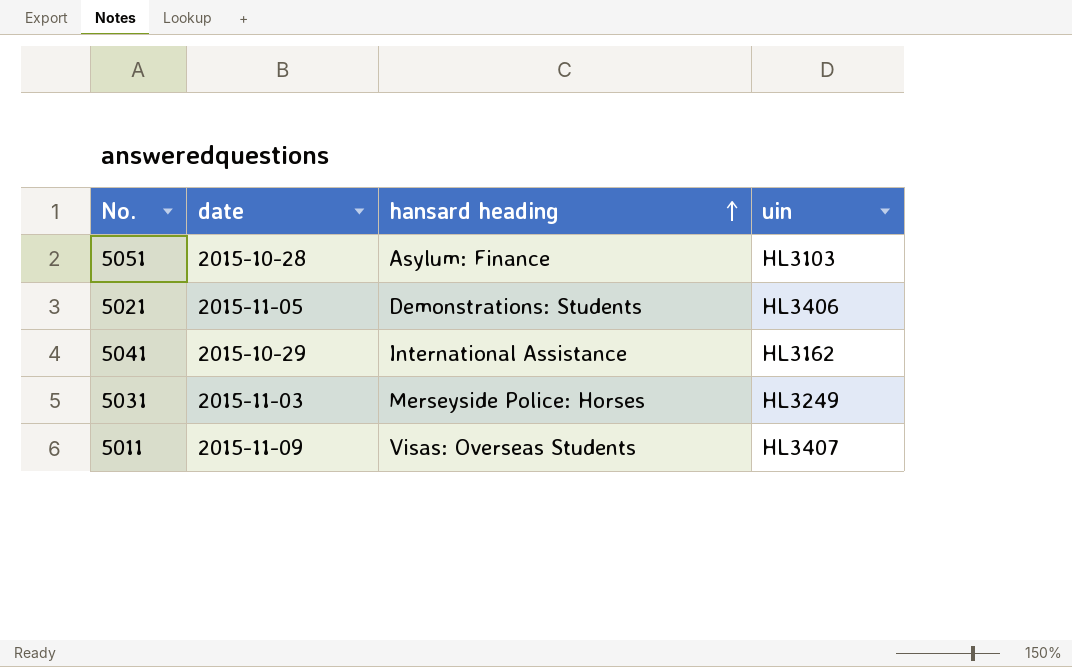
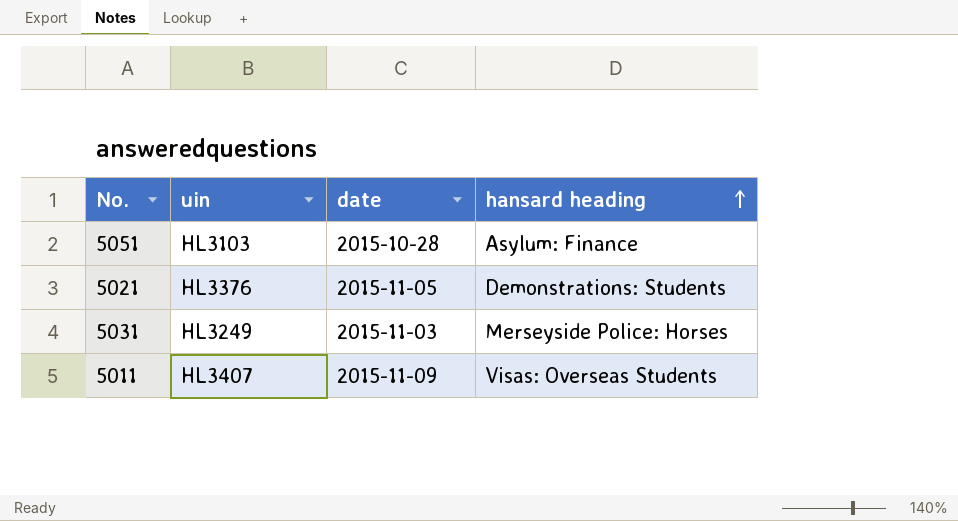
column uin | position: 4 -> 2
row 5041: 2015-10-29 | International Assistance | HL3162 -> none
5021 | uin: HL3406 -> HL3376

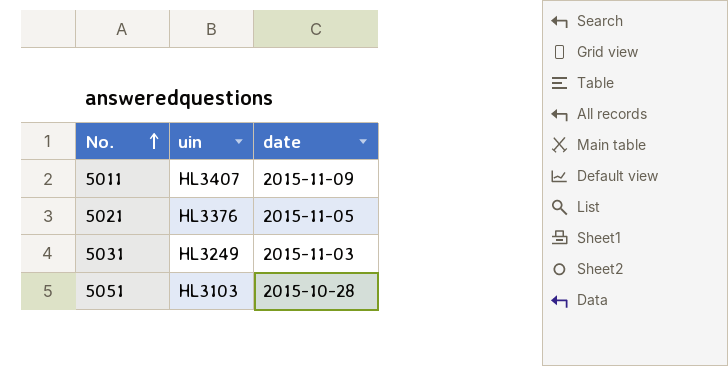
row order: hansard heading ascending -> No. ascending
column hansard heading | position: 4 -> none

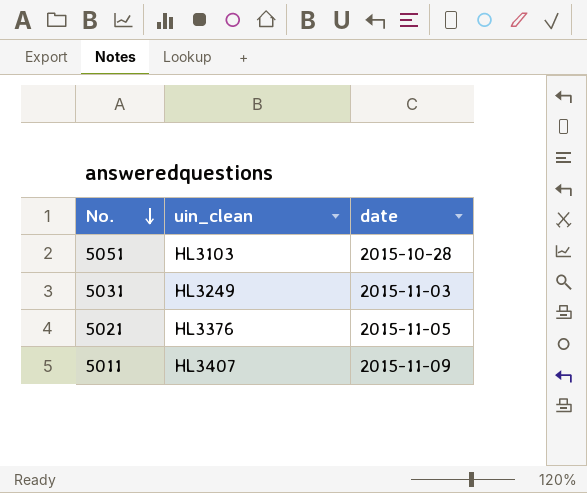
row order: No. ascending -> No. descending
column name: uin -> uin_clean

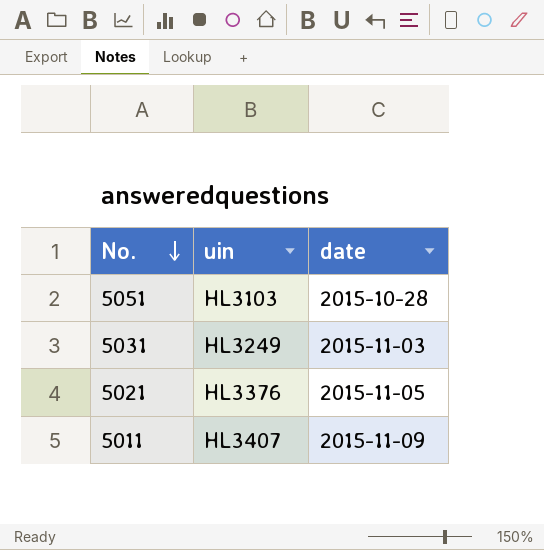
column name: uin_clean -> uin

